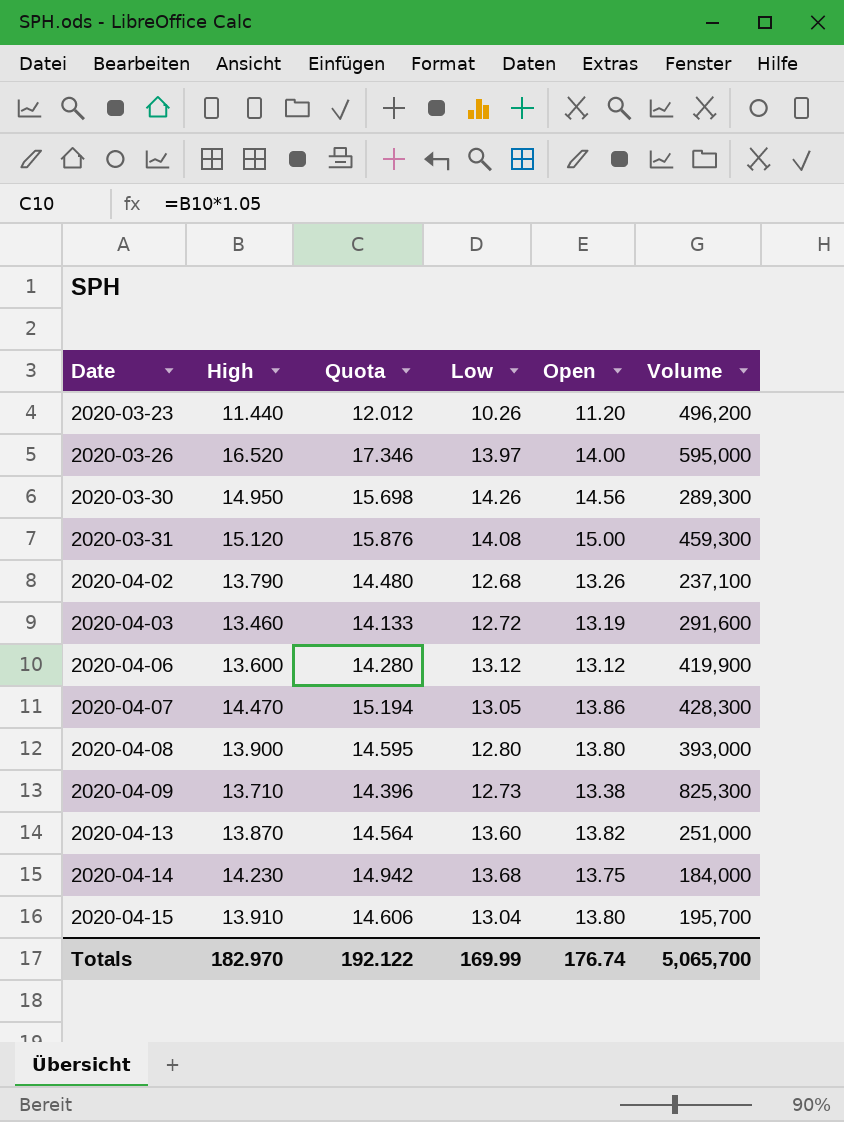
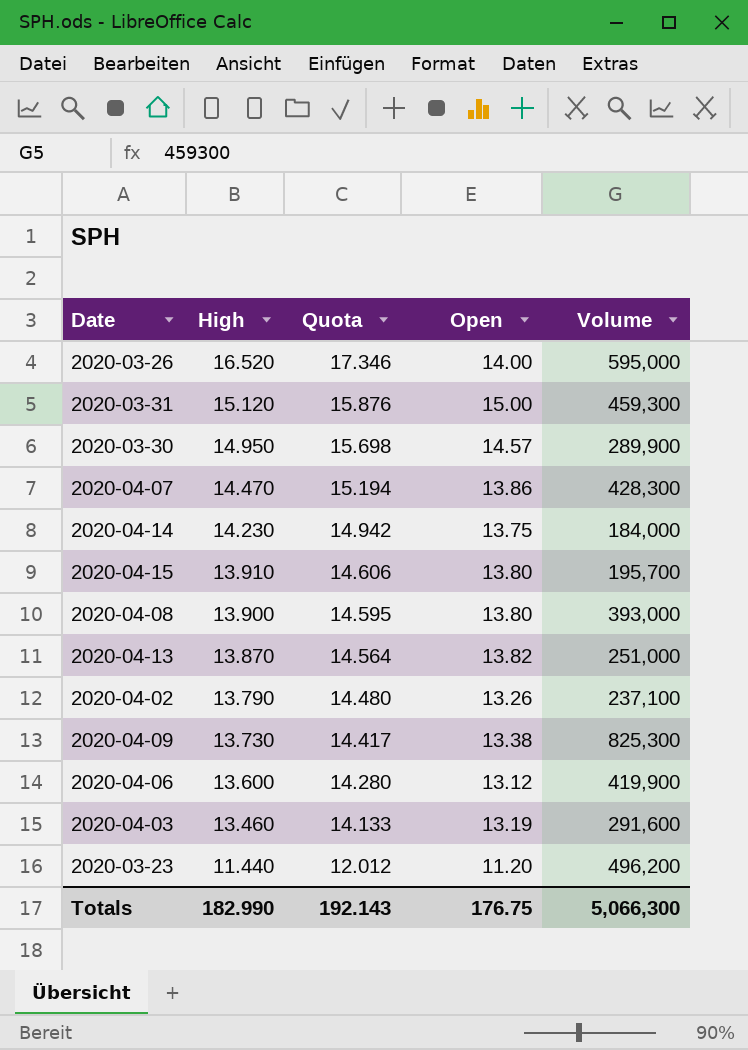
row order: Date ascending -> High descending
column Low | position: 4 -> none
2020-03-30 | Open: 14.56 -> 14.57
2020-03-30 | Volume: 289,300 -> 289,900
2020-04-09 | High: 13.710 -> 13.730
2020-04-09 | Quota: 14.396 -> 14.417
Totals | High: 182.970 -> 182.990
Totals | Quota: 192.122 -> 192.143
Totals | Open: 176.74 -> 176.75
Totals | Volume: 5,065,700 -> 5,066,300

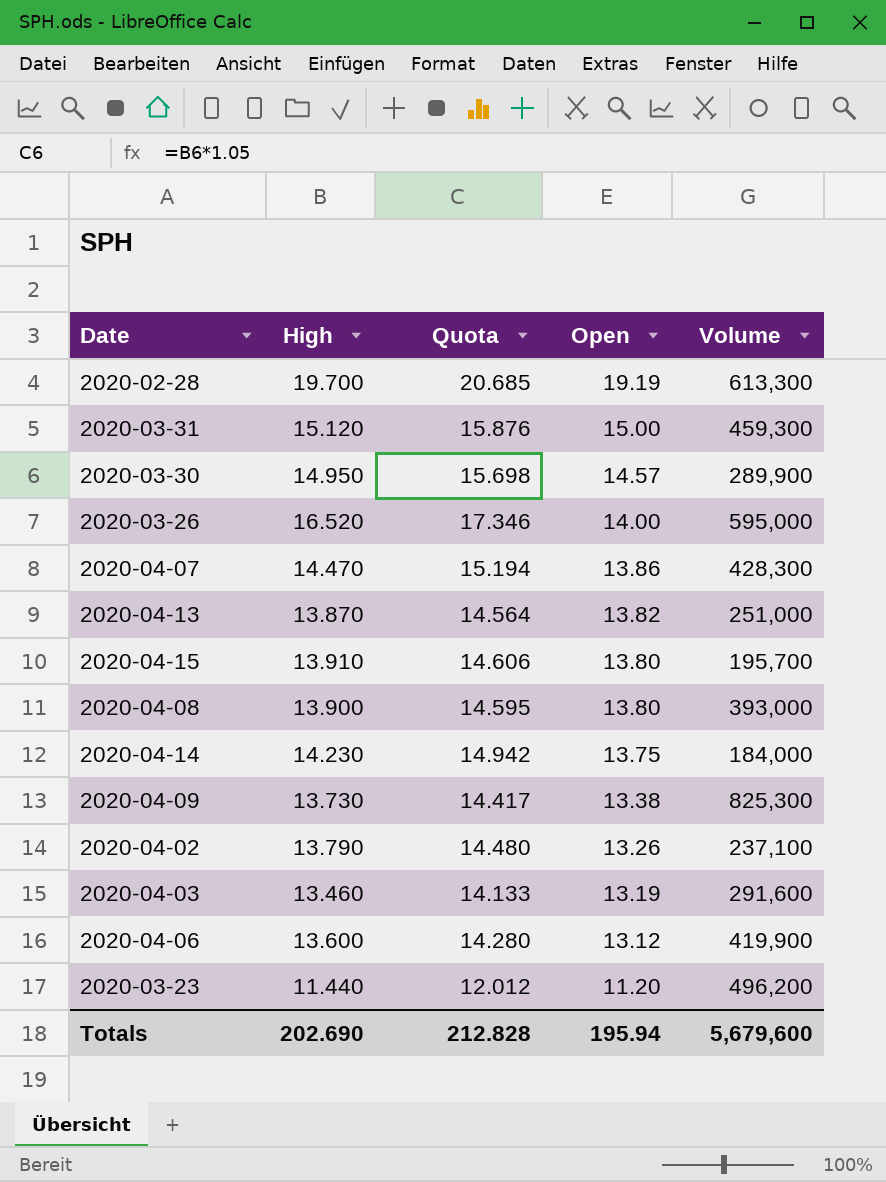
row order: High descending -> Open descending
row 2020-02-28: none -> 19.700 | 20.685 | 19.19 | 613,300
Totals | High: 182.990 -> 202.690
Totals | Quota: 192.143 -> 212.828
Totals | Open: 176.75 -> 195.94
Totals | Volume: 5,066,300 -> 5,679,600

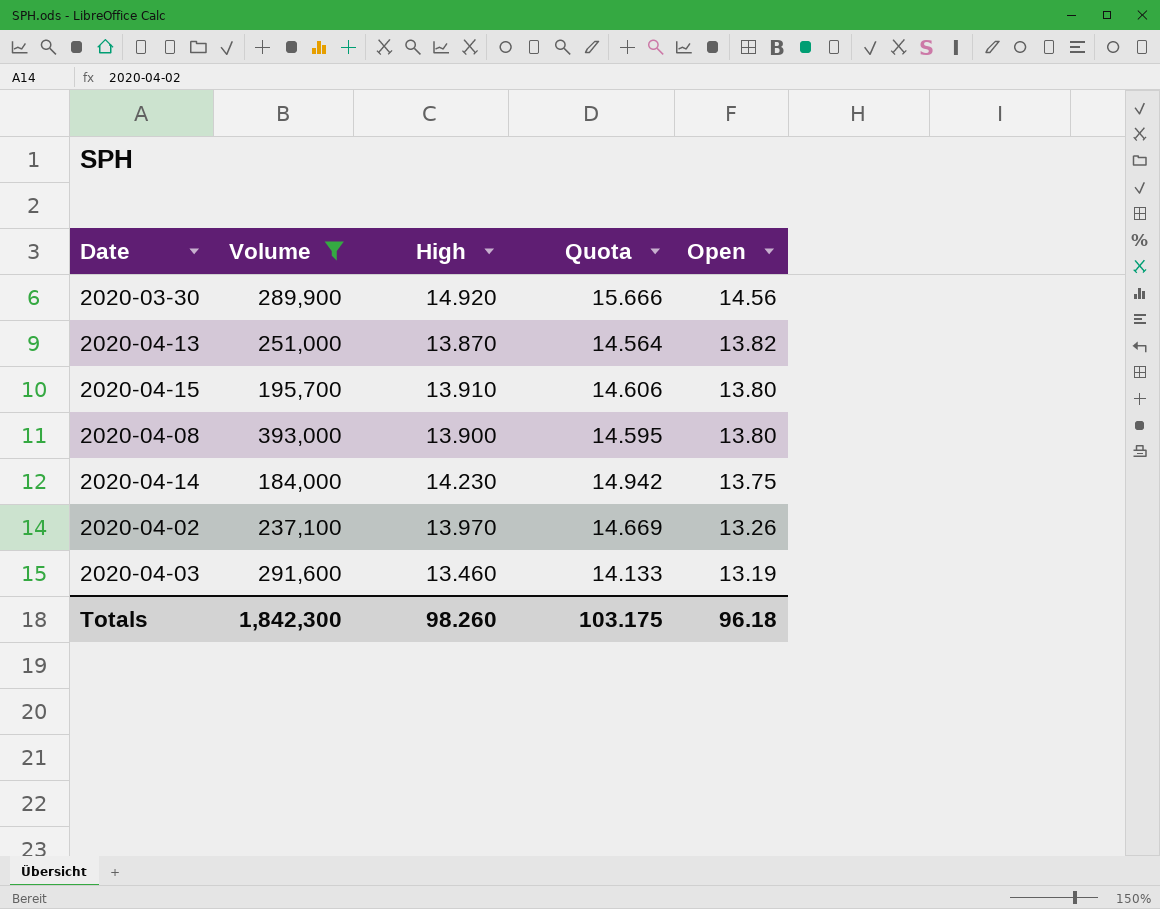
filter: none -> Volume <= 393,000
column Volume | position: 5 -> 2
2020-03-30 | High: 14.950 -> 14.920
2020-03-30 | Quota: 15.698 -> 15.666
2020-03-30 | Open: 14.57 -> 14.56
2020-04-02 | High: 13.790 -> 13.970
2020-04-02 | Quota: 14.480 -> 14.669
Totals | Volume: 5,679,600 -> 1,842,300
Totals | High: 202.690 -> 98.260
Totals | Quota: 212.828 -> 103.175
Totals | Open: 195.94 -> 96.18

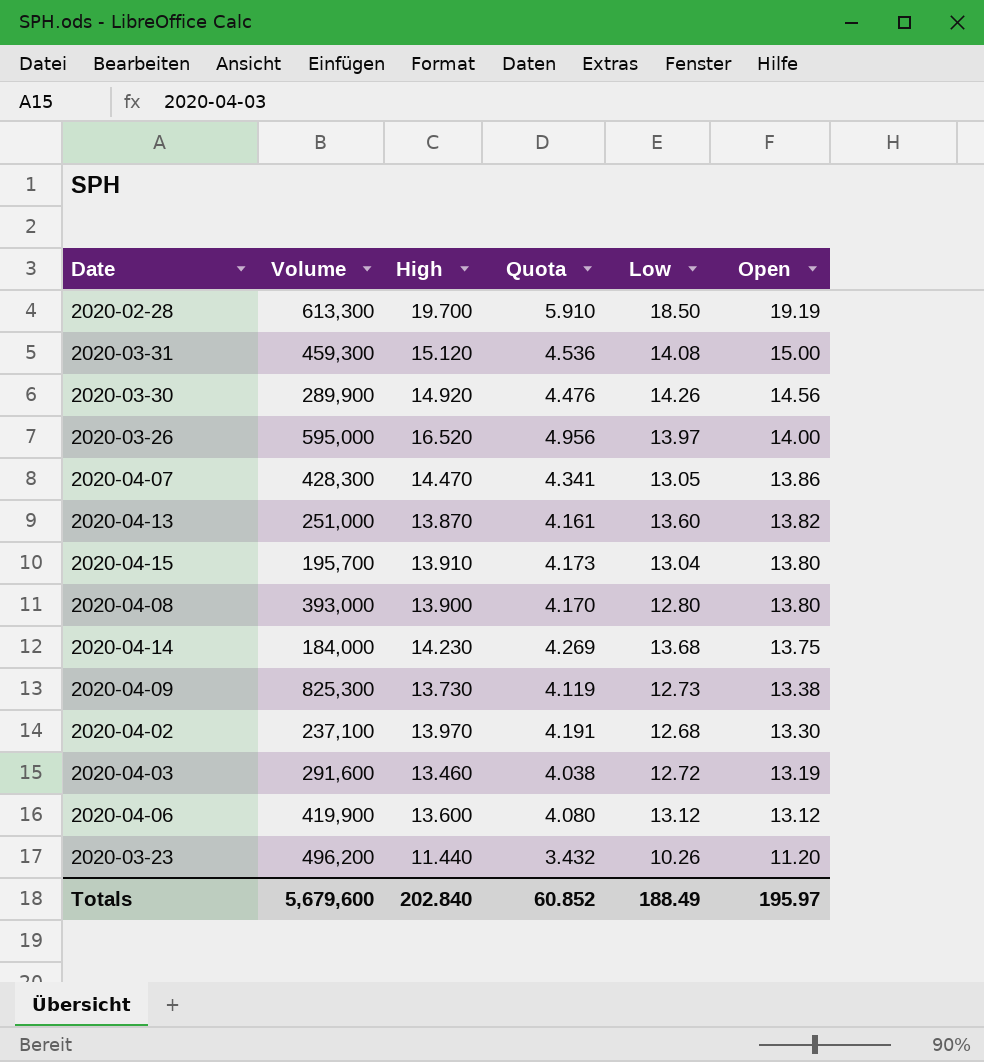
filter: Volume <= 393,000 -> none
column Quota | formula: [High] * 1.05 -> [High] * 0.3
column Low | position: none -> 5
2020-04-02 | Open: 13.26 -> 13.30
Totals | Volume: 1,842,300 -> 5,679,600
Totals | High: 98.260 -> 202.840
Totals | Quota: 103.175 -> 60.852
Totals | Open: 96.18 -> 195.97

